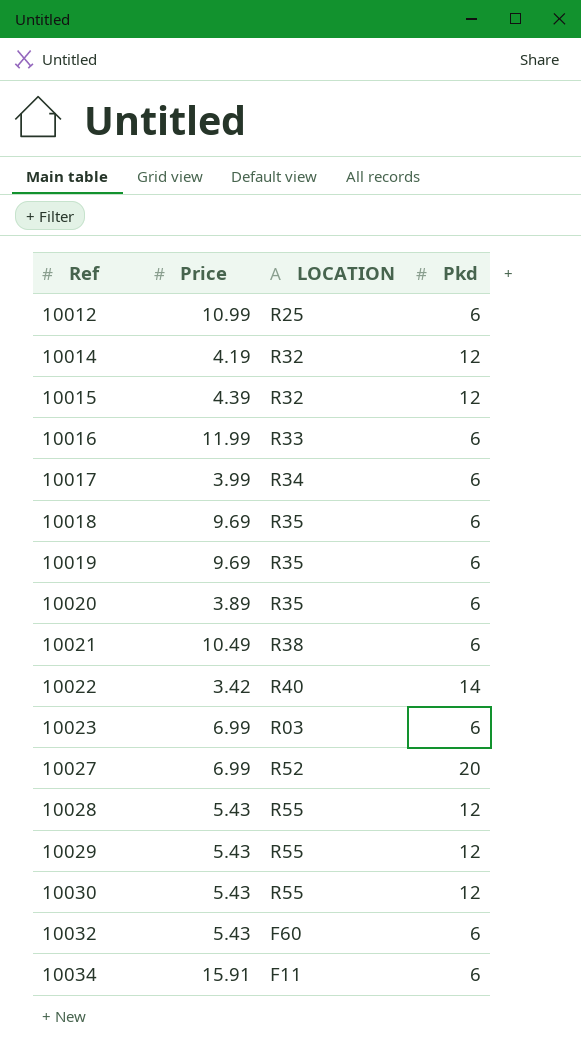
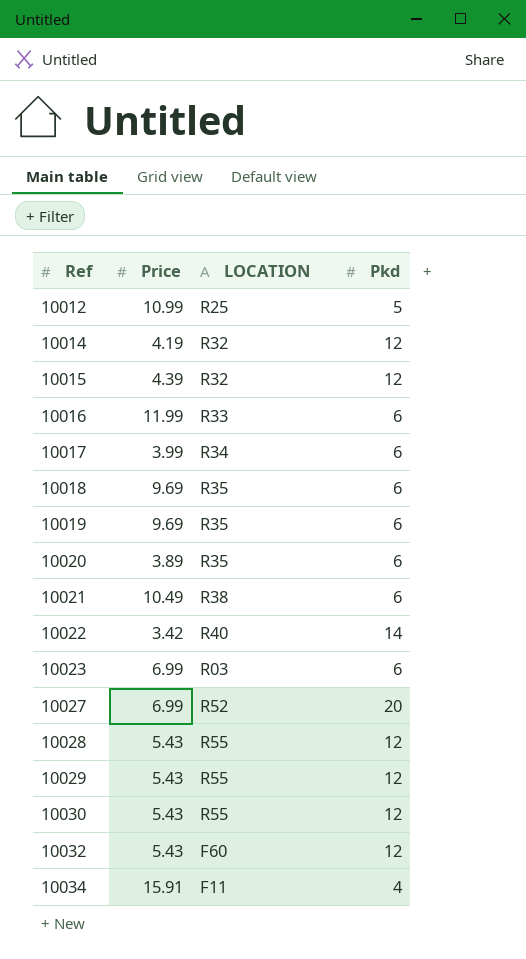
10012 | Pkd: 6 -> 5
10032 | Pkd: 6 -> 12
10034 | Pkd: 6 -> 4

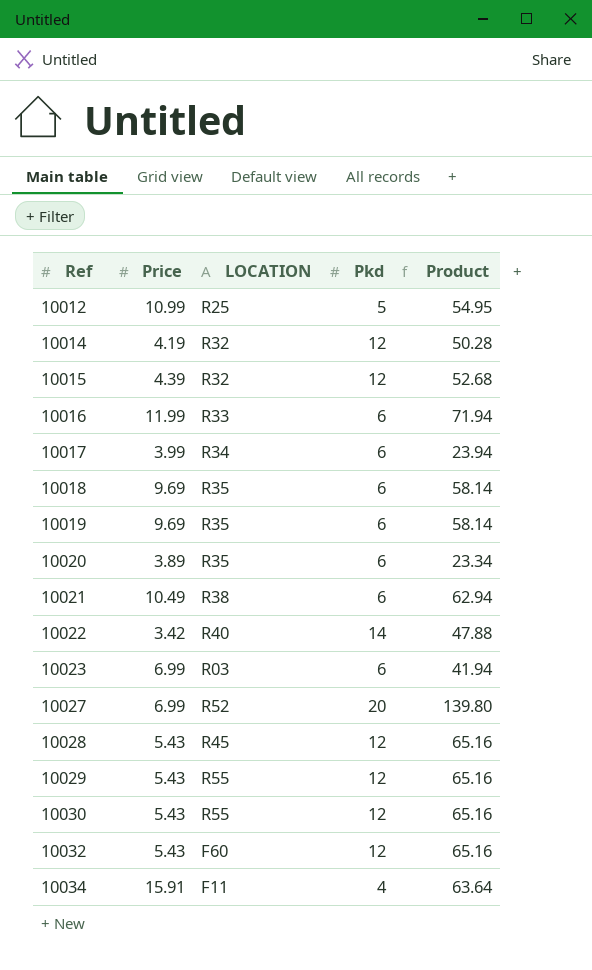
column Product | formula: none -> [Price] * [Pkd]
10028 | LOCATION: R55 -> R45

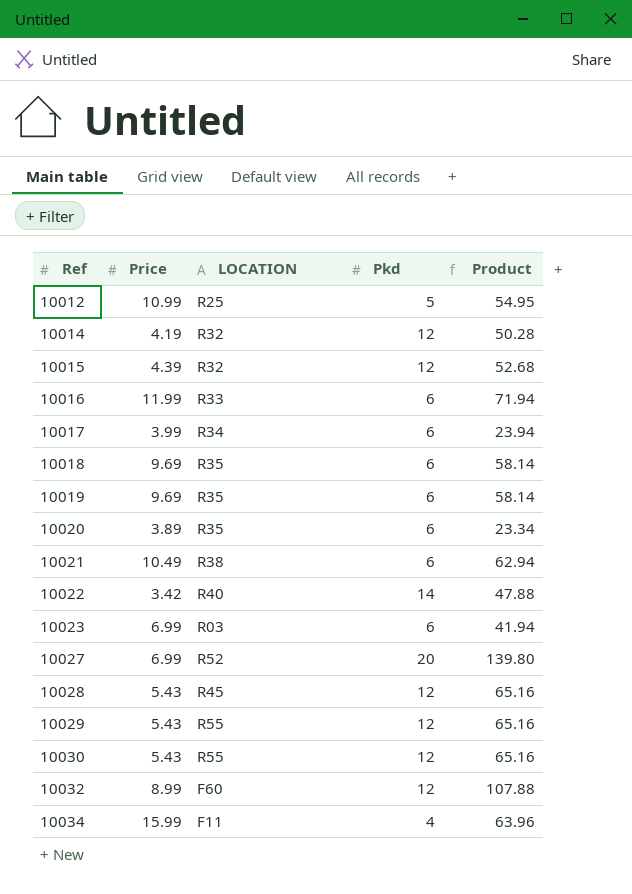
10032 | Price: 5.43 -> 8.99
10032 | Product: 65.16 -> 107.88
10034 | Price: 15.91 -> 15.99
10034 | Product: 63.64 -> 63.96

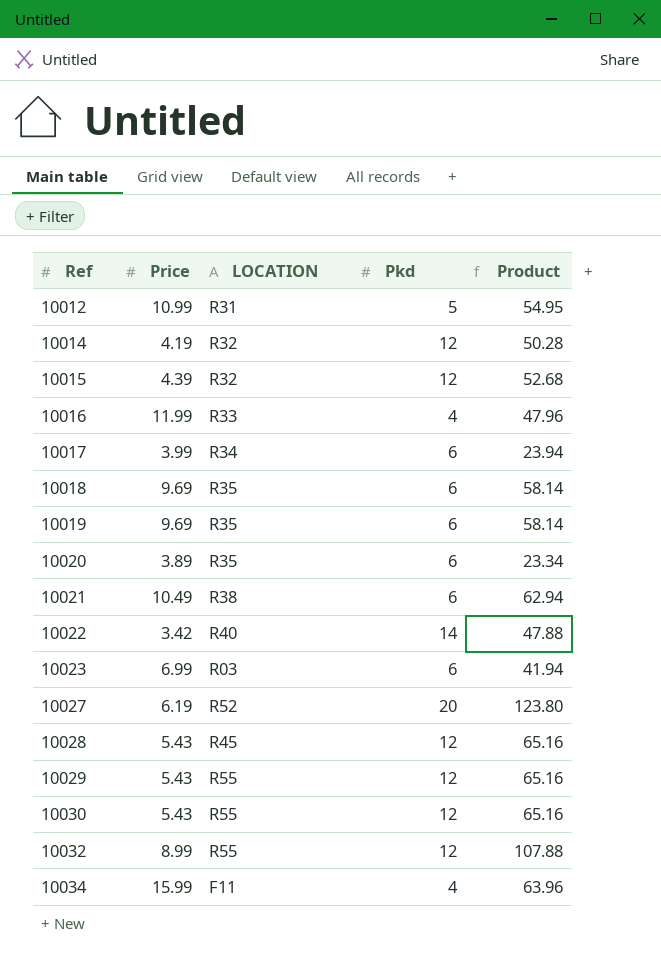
10012 | LOCATION: R25 -> R31
10016 | Pkd: 6 -> 4
10016 | Product: 71.94 -> 47.96
10027 | Price: 6.99 -> 6.19
10027 | Product: 139.80 -> 123.80
10032 | LOCATION: F60 -> R55

